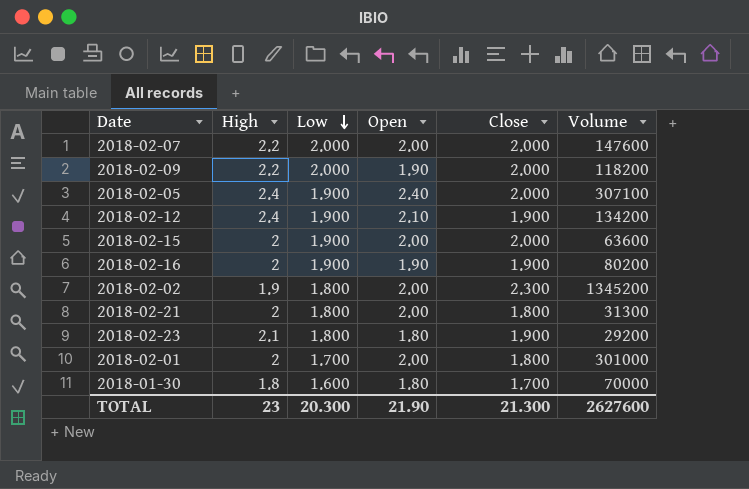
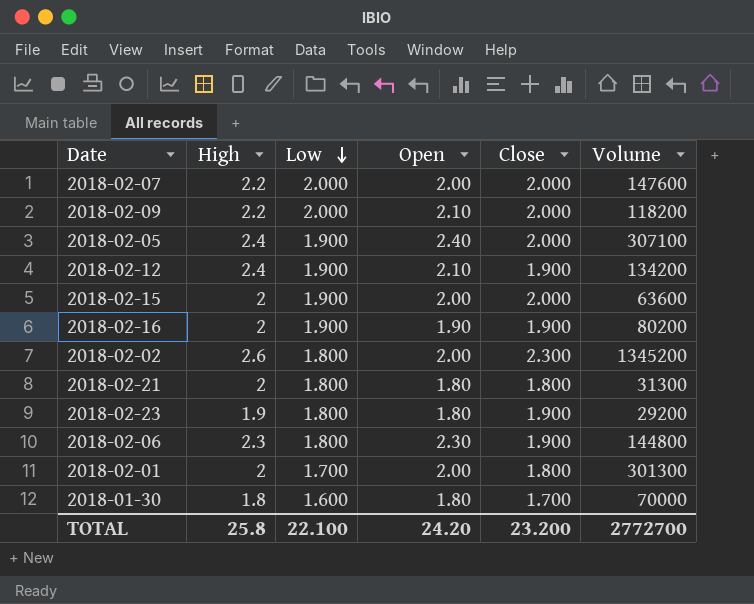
2018-02-09 | Open: 1.90 -> 2.10
2018-02-02 | High: 1.9 -> 2.6
2018-02-21 | Open: 2.00 -> 1.80
2018-02-23 | High: 2.1 -> 1.9
row 2018-02-06: none -> 2.3 | 1.800 | 2.30 | 1.900 | 144800
2018-02-01 | Volume: 301000 -> 301300
TOTAL | High: 23 -> 25.8
TOTAL | Low: 20.300 -> 22.100
TOTAL | Open: 21.90 -> 24.20
TOTAL | Close: 21.300 -> 23.200
TOTAL | Volume: 2627600 -> 2772700

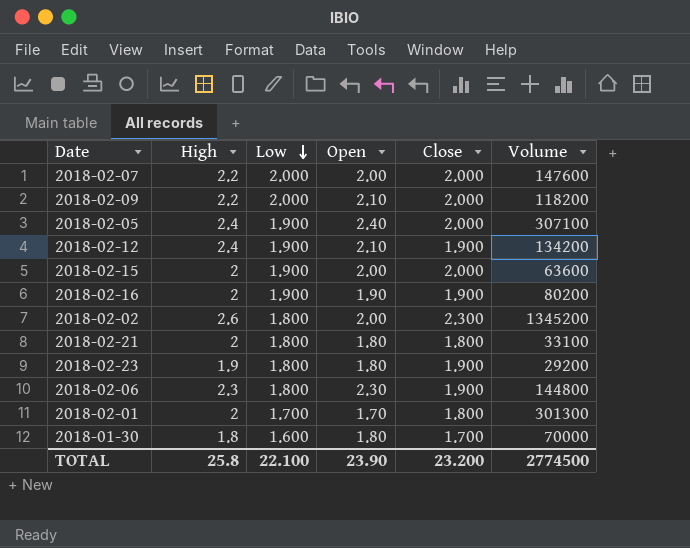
2018-02-21 | Volume: 31300 -> 33100
2018-02-01 | Open: 2.00 -> 1.70
TOTAL | Open: 24.20 -> 23.90
TOTAL | Volume: 2772700 -> 2774500

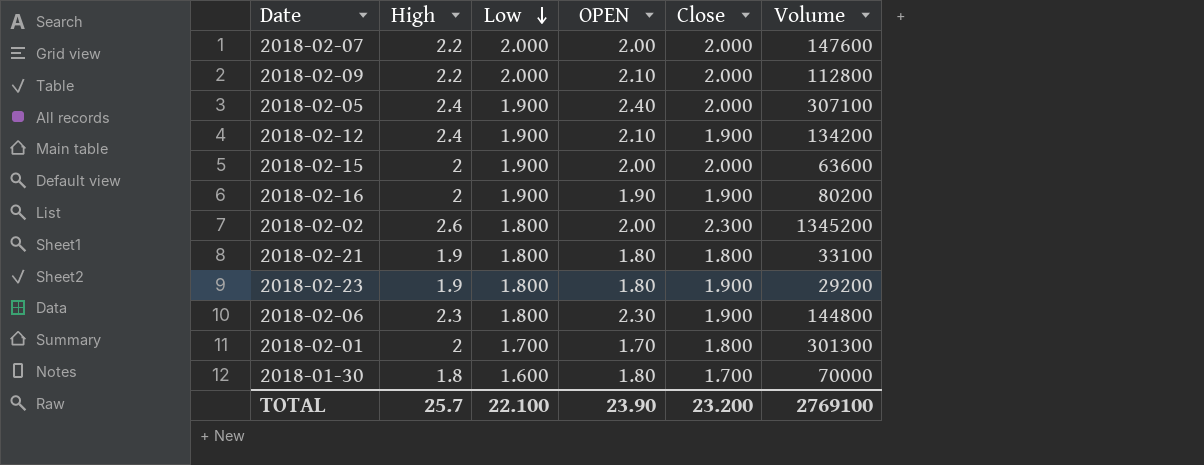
column name: Open -> OPEN
2018-02-09 | Volume: 118200 -> 112800
2018-02-21 | High: 2 -> 1.9
TOTAL | High: 25.8 -> 25.7
TOTAL | Volume: 2774500 -> 2769100

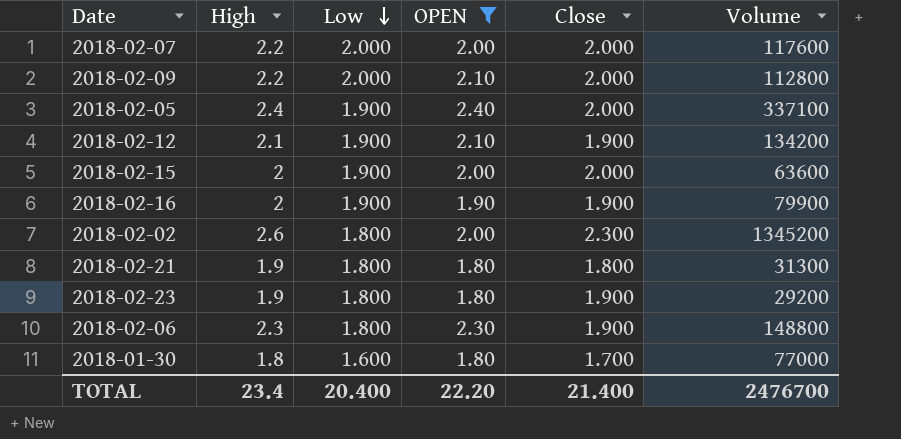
filter: none -> OPEN != 1.70
2018-02-07 | Volume: 147600 -> 117600
2018-02-05 | Volume: 307100 -> 337100
2018-02-12 | High: 2.4 -> 2.1
2018-02-16 | Volume: 80200 -> 79900
2018-02-21 | Volume: 33100 -> 31300
2018-02-06 | Volume: 144800 -> 148800
2018-01-30 | Volume: 70000 -> 77000
TOTAL | High: 25.7 -> 23.4
TOTAL | Low: 22.100 -> 20.400
TOTAL | OPEN: 23.90 -> 22.20
TOTAL | Close: 23.200 -> 21.400
TOTAL | Volume: 2769100 -> 2476700

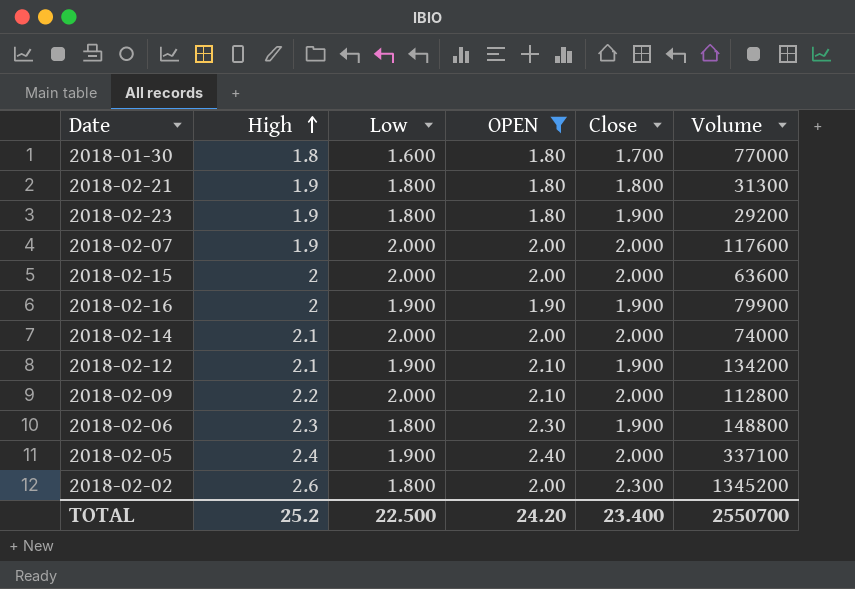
row order: Low descending -> High ascending
2018-02-07 | High: 2.2 -> 1.9
2018-02-15 | Low: 1.900 -> 2.000
row 2018-02-14: none -> 2.1 | 2.000 | 2.00 | 2.000 | 74000
TOTAL | High: 23.4 -> 25.2
TOTAL | Low: 20.400 -> 22.500
TOTAL | OPEN: 22.20 -> 24.20
TOTAL | Close: 21.400 -> 23.400
TOTAL | Volume: 2476700 -> 2550700

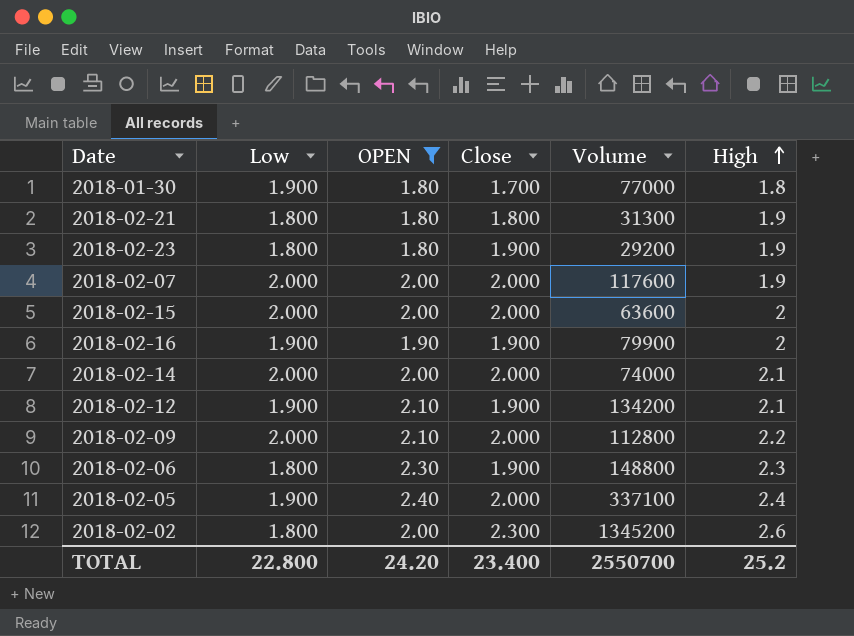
column High | position: 2 -> 6
2018-01-30 | Low: 1.600 -> 1.900
TOTAL | Low: 22.500 -> 22.800

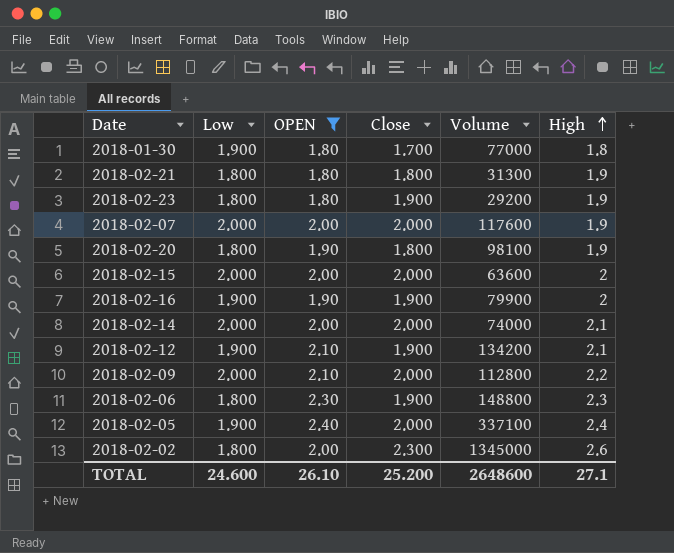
row 2018-02-20: none -> 1.800 | 1.90 | 1.800 | 98100 | 1.9
2018-02-02 | Volume: 1345200 -> 1345000
TOTAL | Low: 22.800 -> 24.600
TOTAL | OPEN: 24.20 -> 26.10
TOTAL | Close: 23.400 -> 25.200
TOTAL | Volume: 2550700 -> 2648600
TOTAL | High: 25.2 -> 27.1

